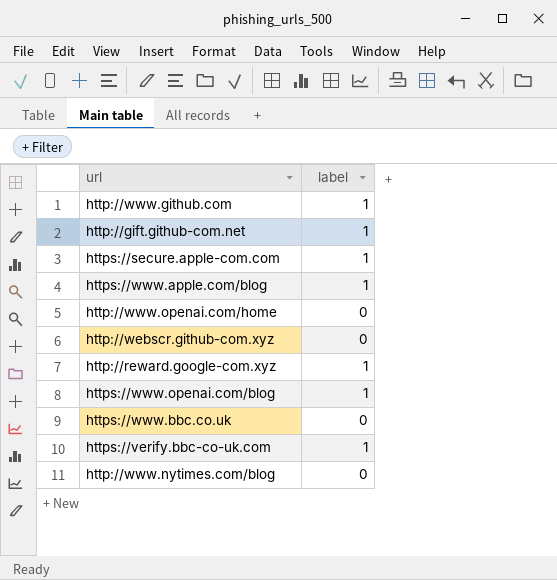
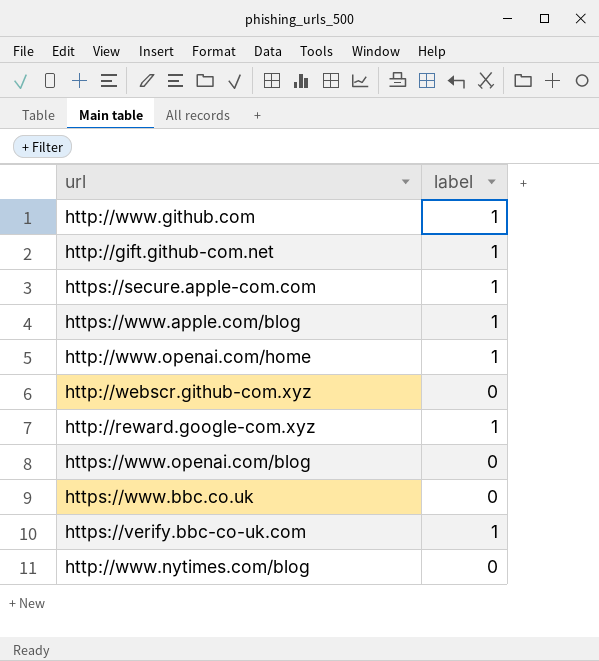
http://www.openai.com/home | label: 0 -> 1
https://www.openai.com/blog | label: 1 -> 0

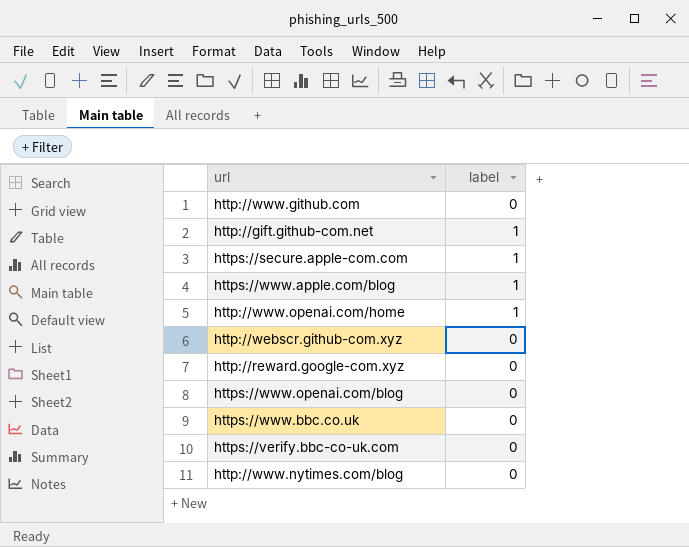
http://www.github.com | label: 1 -> 0
http://reward.google-com.xyz | label: 1 -> 0
https://verify.bbc-co-uk.com | label: 1 -> 0

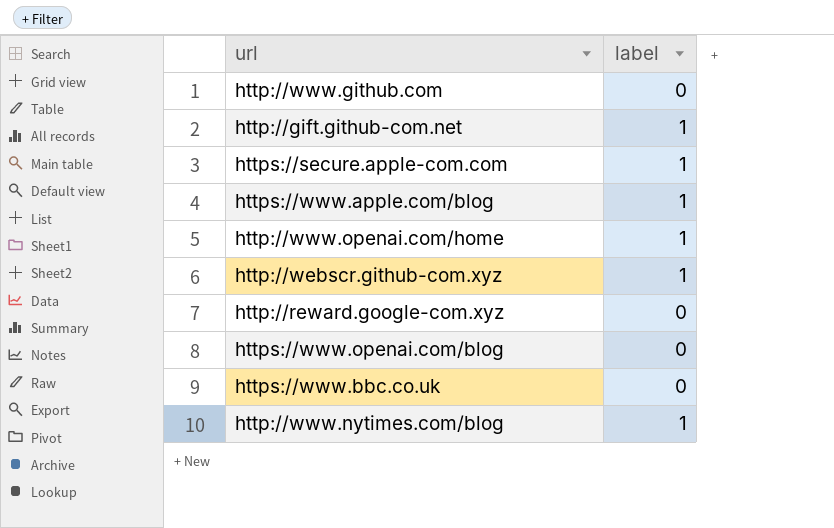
row https://verify.bbc-co-uk.com: 0 -> none
http://webscr.github-com.xyz | label: 0 -> 1
http://www.nytimes.com/blog | label: 0 -> 1

